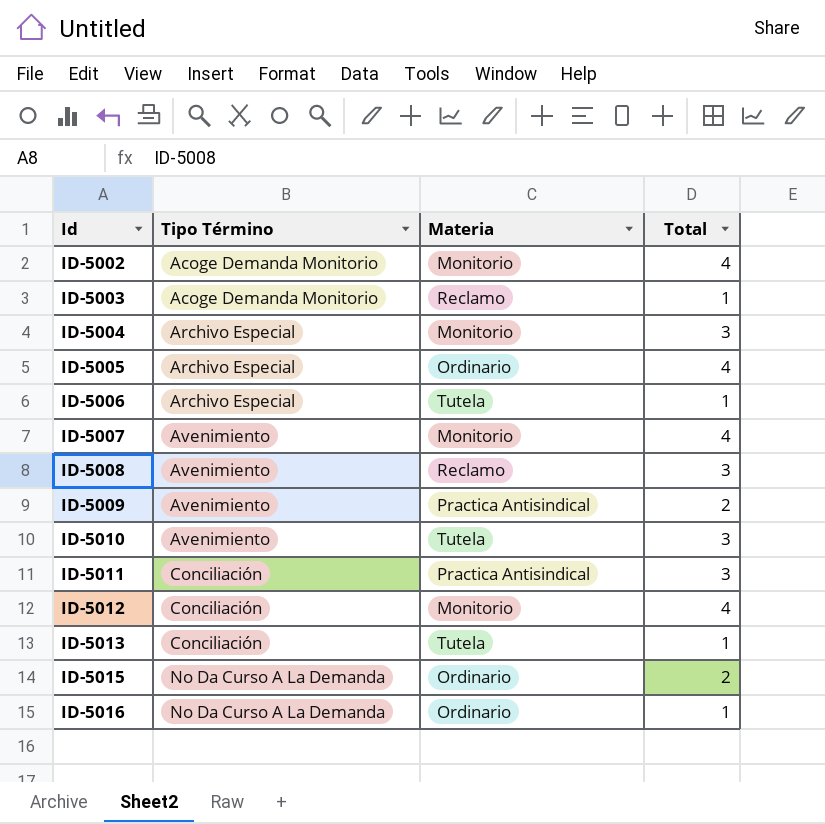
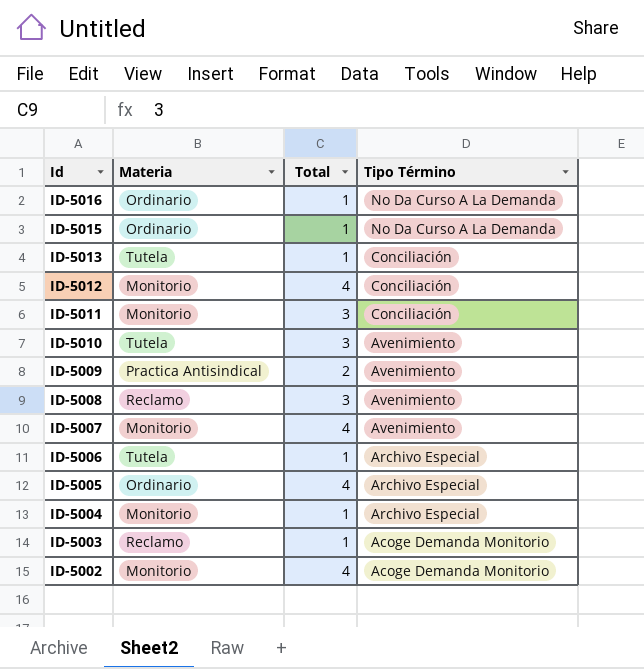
row order: Id ascending -> Id descending
column Tipo Término | position: 2 -> 4
ID-5015 | Total: 2 -> 1
ID-5011 | Materia: Practica Antisindical -> Monitorio
ID-5004 | Total: 3 -> 1

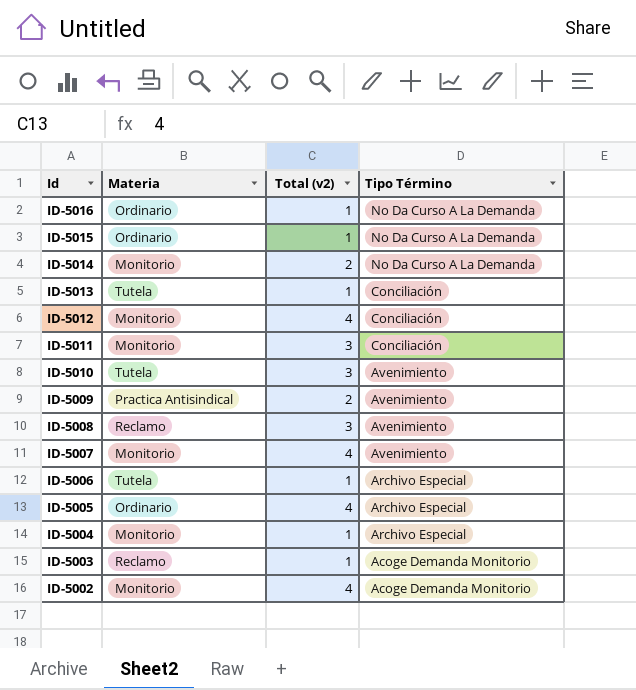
column name: Total -> Total (v2)
row ID-5014: none -> Monitorio | 2 | No Da Curso A La Demanda

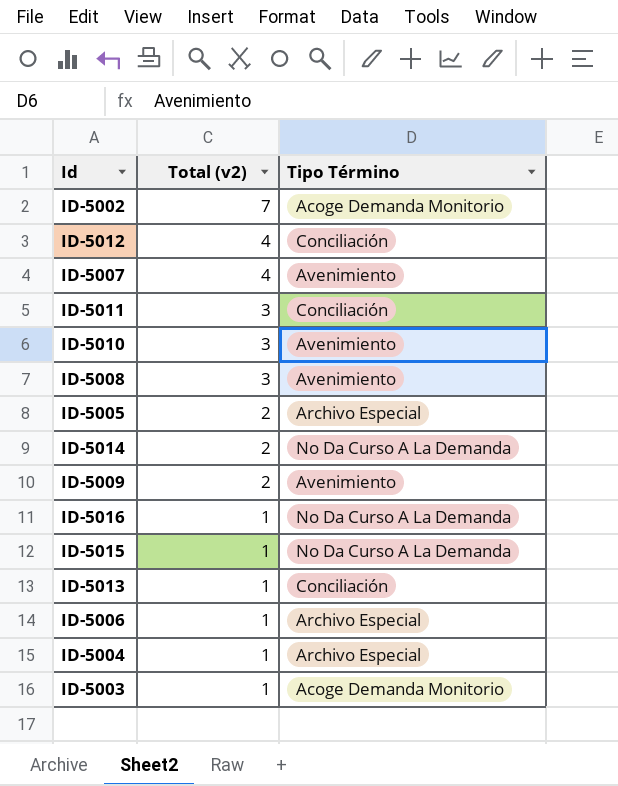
row order: Id descending -> Total (v2) descending
column Materia | position: 2 -> none
ID-5002 | Total (v2): 4 -> 7
ID-5005 | Total (v2): 4 -> 2

